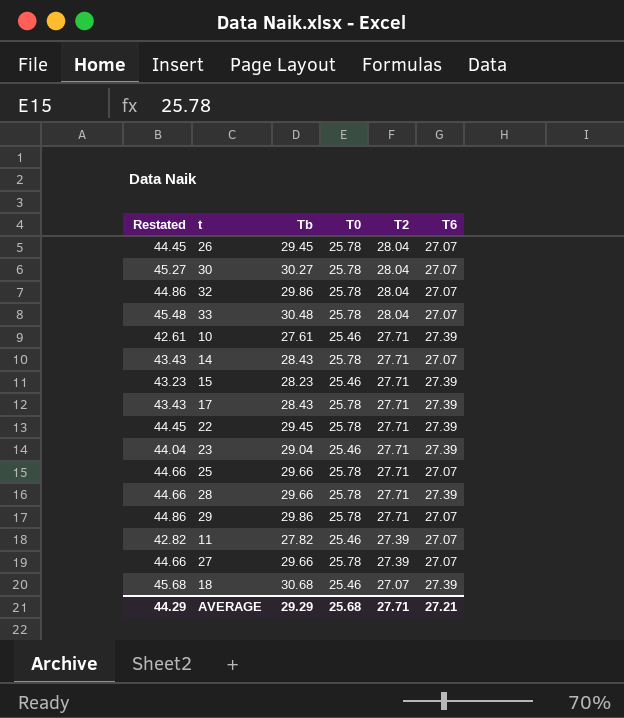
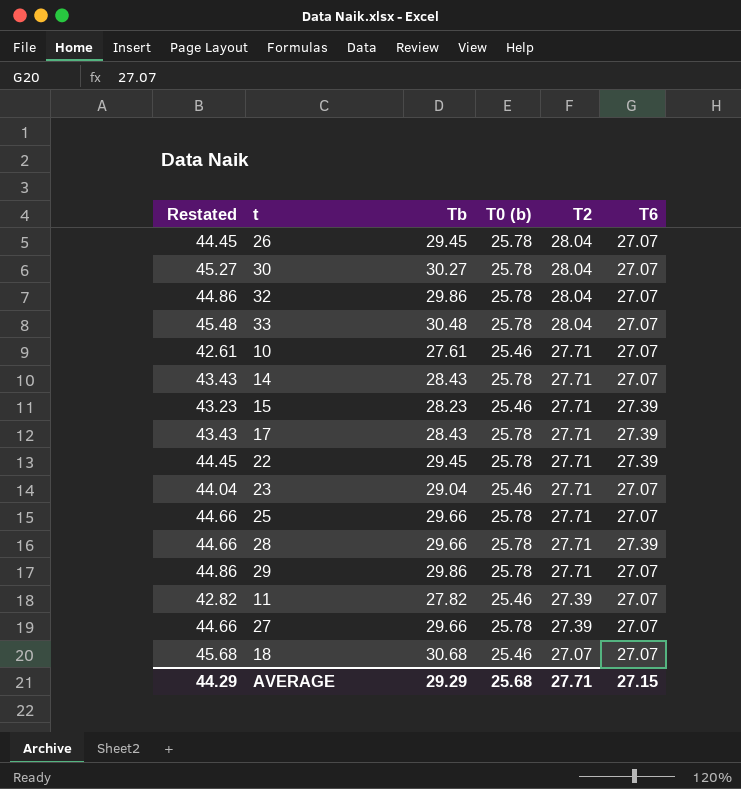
column name: T0 -> T0 (b)
10 | T6: 27.39 -> 27.07
23 | T6: 27.39 -> 27.07
18 | T6: 27.39 -> 27.07
AVERAGE | T6: 27.21 -> 27.15

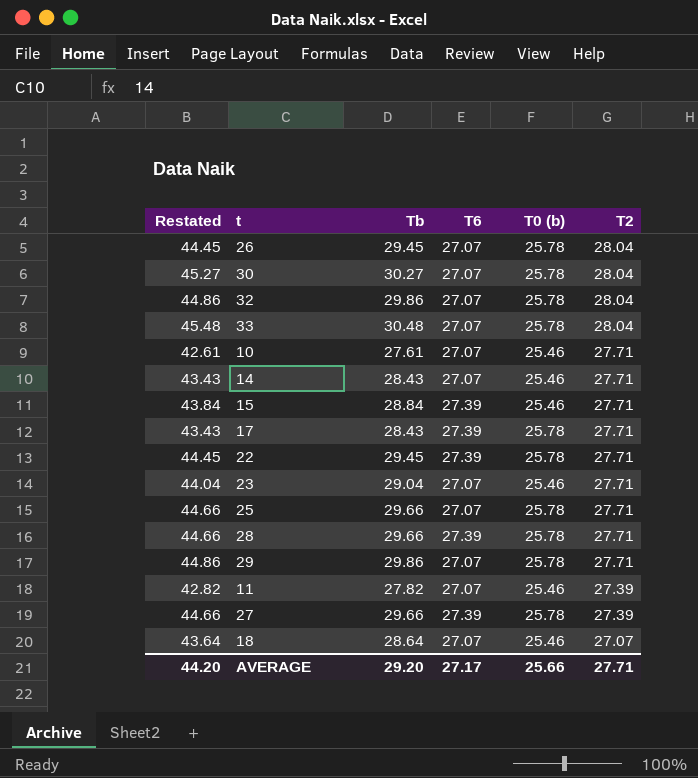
column T6 | position: 6 -> 4
14 | T0 (b): 25.78 -> 25.46
15 | Restated: 43.23 -> 43.84
15 | Tb: 28.23 -> 28.84
27 | T6: 27.07 -> 27.39
18 | Restated: 45.68 -> 43.64
18 | Tb: 30.68 -> 28.64
AVERAGE | Restated: 44.29 -> 44.20
AVERAGE | Tb: 29.29 -> 29.20
AVERAGE | T6: 27.15 -> 27.17
AVERAGE | T0 (b): 25.68 -> 25.66

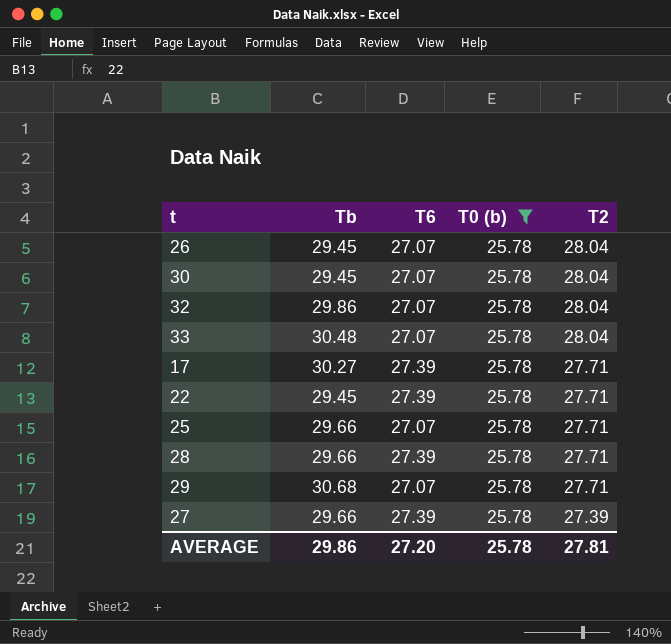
filter: none -> T0 (b) = 25.78
column Restated | formula: [Tb] + 15 -> none
30 | Tb: 30.27 -> 29.45
17 | Tb: 28.43 -> 30.27
29 | Tb: 29.86 -> 30.68
AVERAGE | Tb: 29.20 -> 29.86
AVERAGE | T6: 27.17 -> 27.20
AVERAGE | T0 (b): 25.66 -> 25.78
AVERAGE | T2: 27.71 -> 27.81

